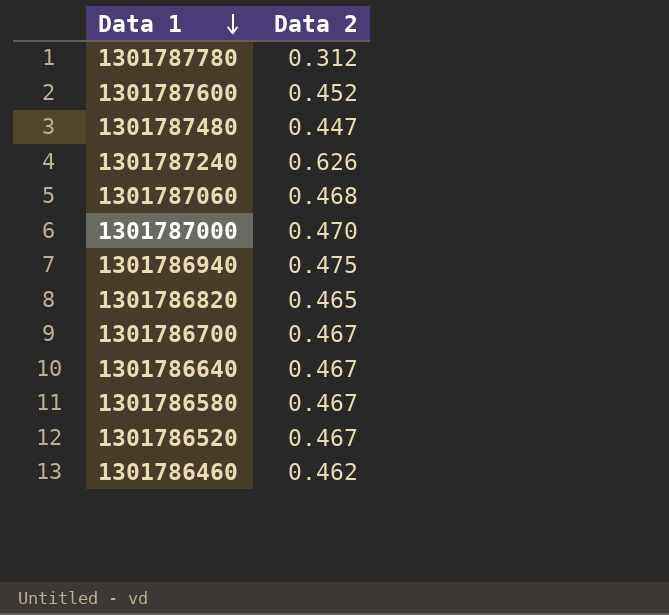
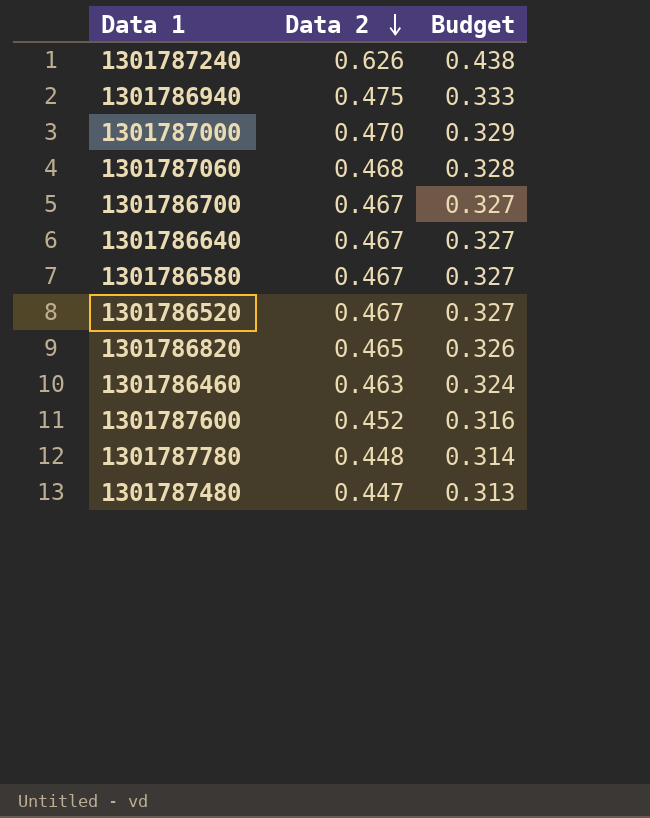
row order: Data 1 descending -> Data 2 descending
column Budget | formula: none -> [Data 2] * 0.7
1301786460 | Data 2: 0.462 -> 0.463
1301787780 | Data 2: 0.312 -> 0.448

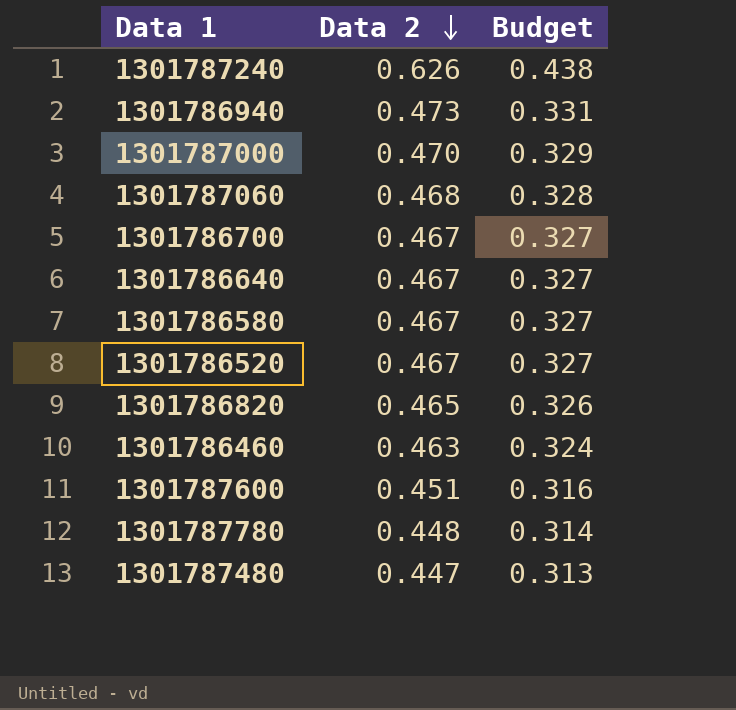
1301786940 | Data 2: 0.475 -> 0.473
1301786940 | Budget: 0.333 -> 0.331
1301787600 | Data 2: 0.452 -> 0.451

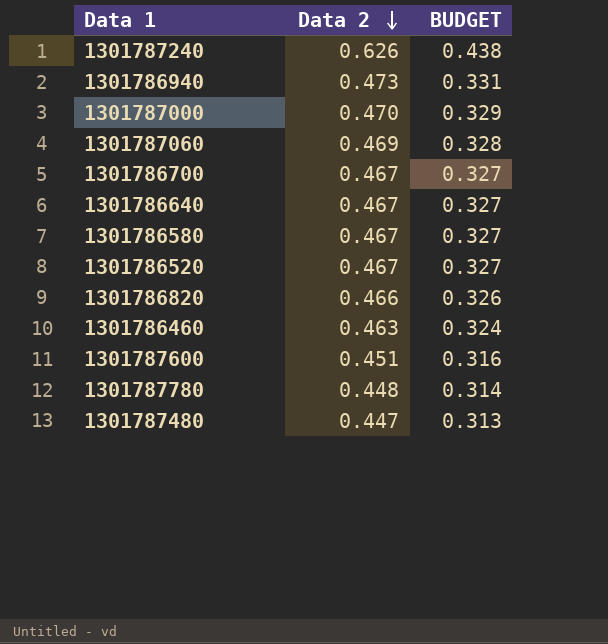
column name: Budget -> BUDGET
1301787060 | Data 2: 0.468 -> 0.469
1301786820 | Data 2: 0.465 -> 0.466

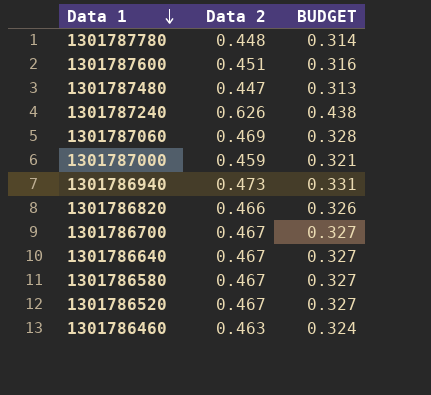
row order: Data 2 descending -> Data 1 descending
1301787000 | Data 2: 0.470 -> 0.459
1301787000 | BUDGET: 0.329 -> 0.321

